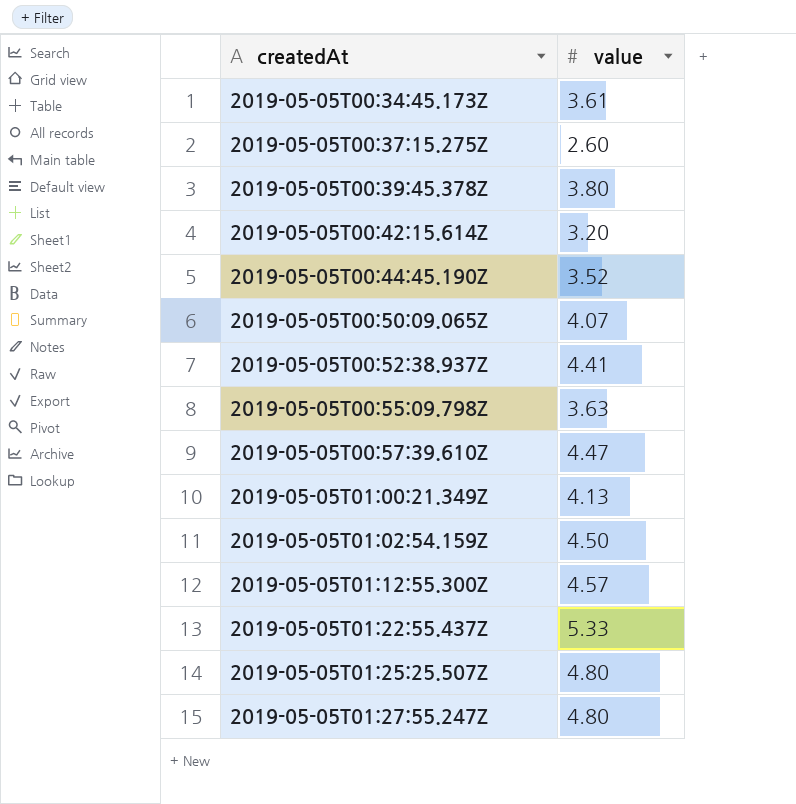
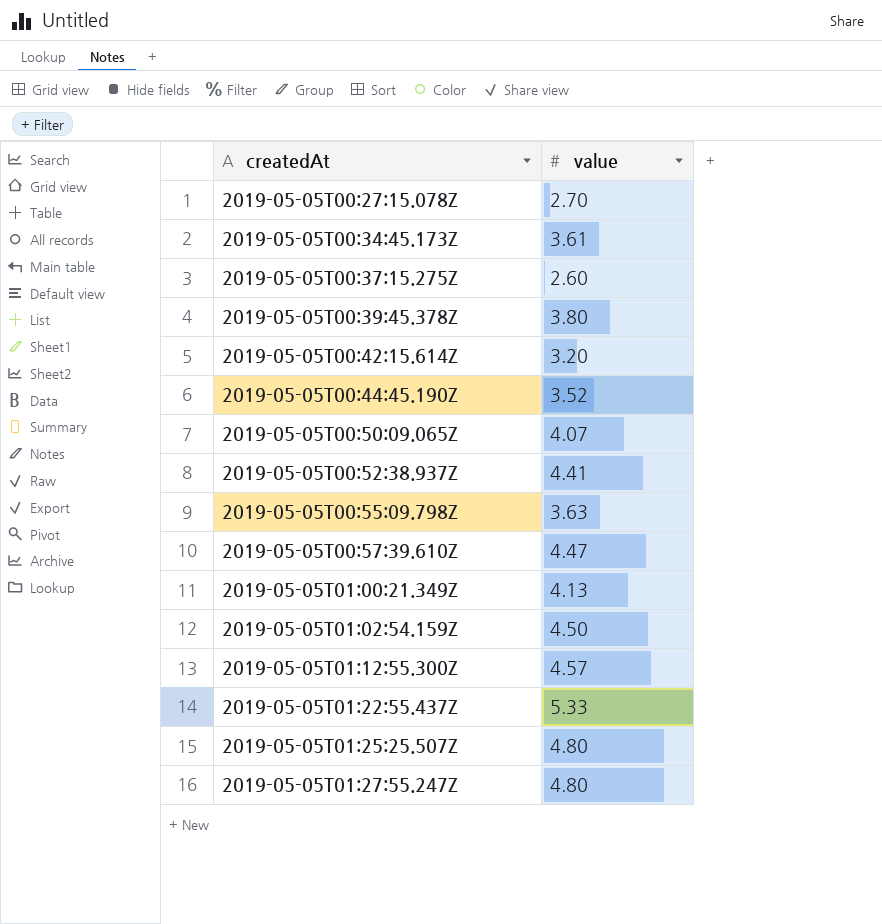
row 2019-05-05T00:27:15.078Z: none -> 2.70

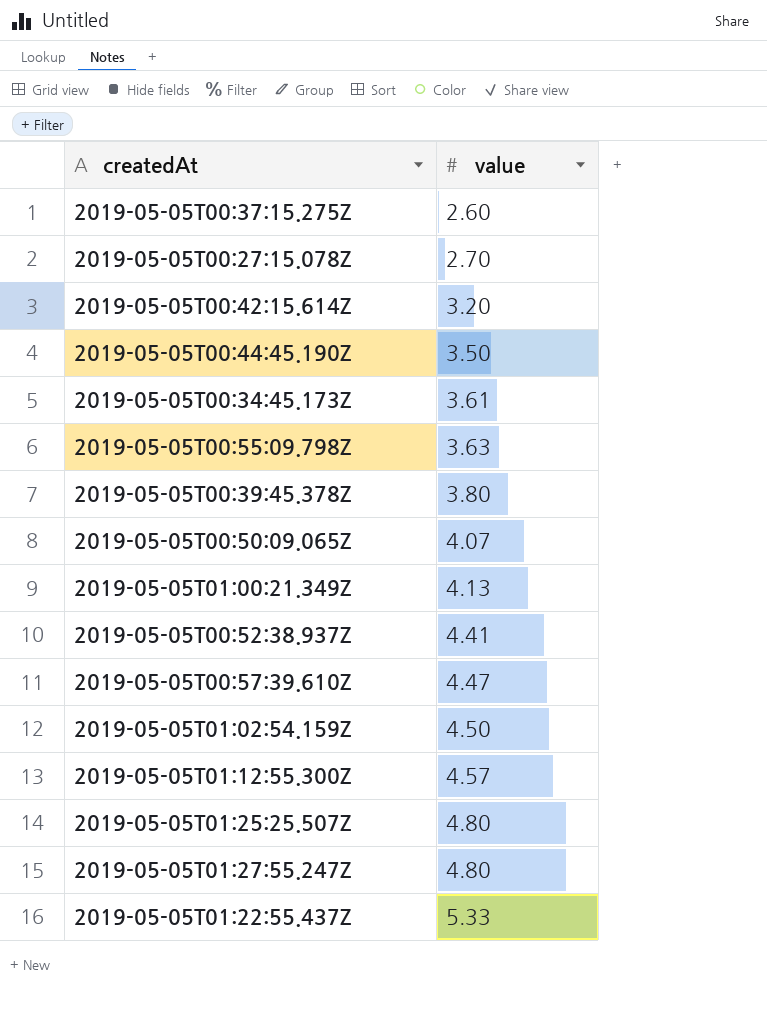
row order: createdAt ascending -> value ascending
2019-05-05T00:44:45.190Z | value: 3.52 -> 3.50

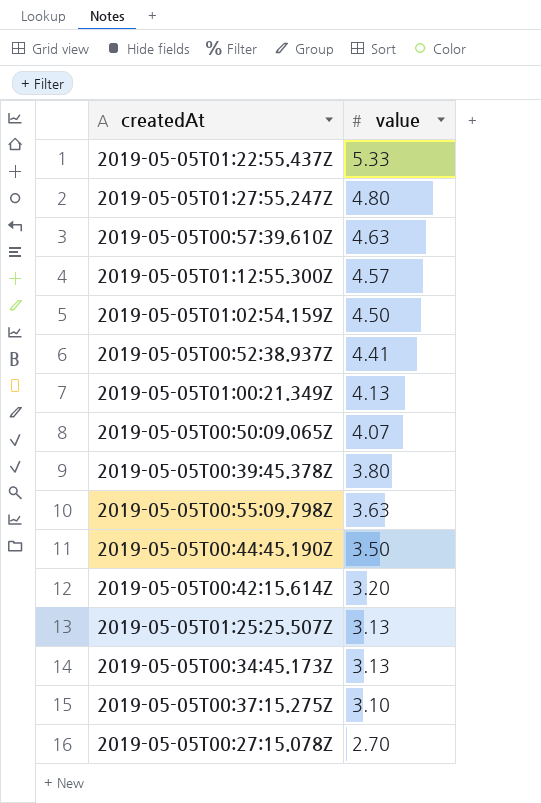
row order: value ascending -> value descending
2019-05-05T00:57:39.610Z | value: 4.47 -> 4.63
2019-05-05T01:25:25.507Z | value: 4.80 -> 3.13
2019-05-05T00:34:45.173Z | value: 3.61 -> 3.13
2019-05-05T00:37:15.275Z | value: 2.60 -> 3.10

